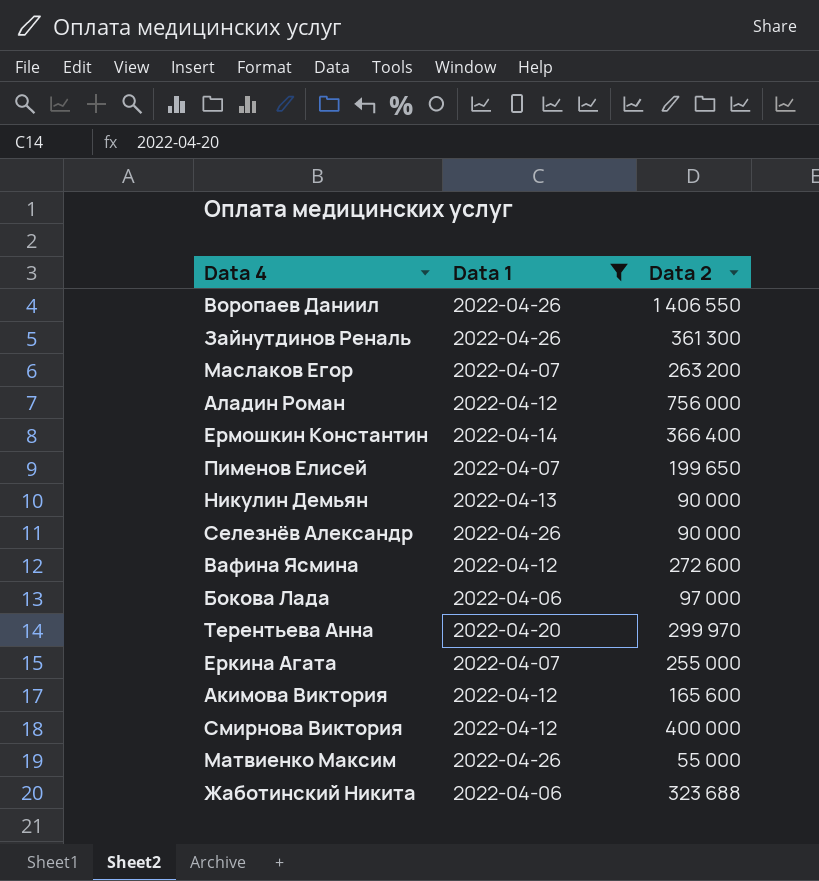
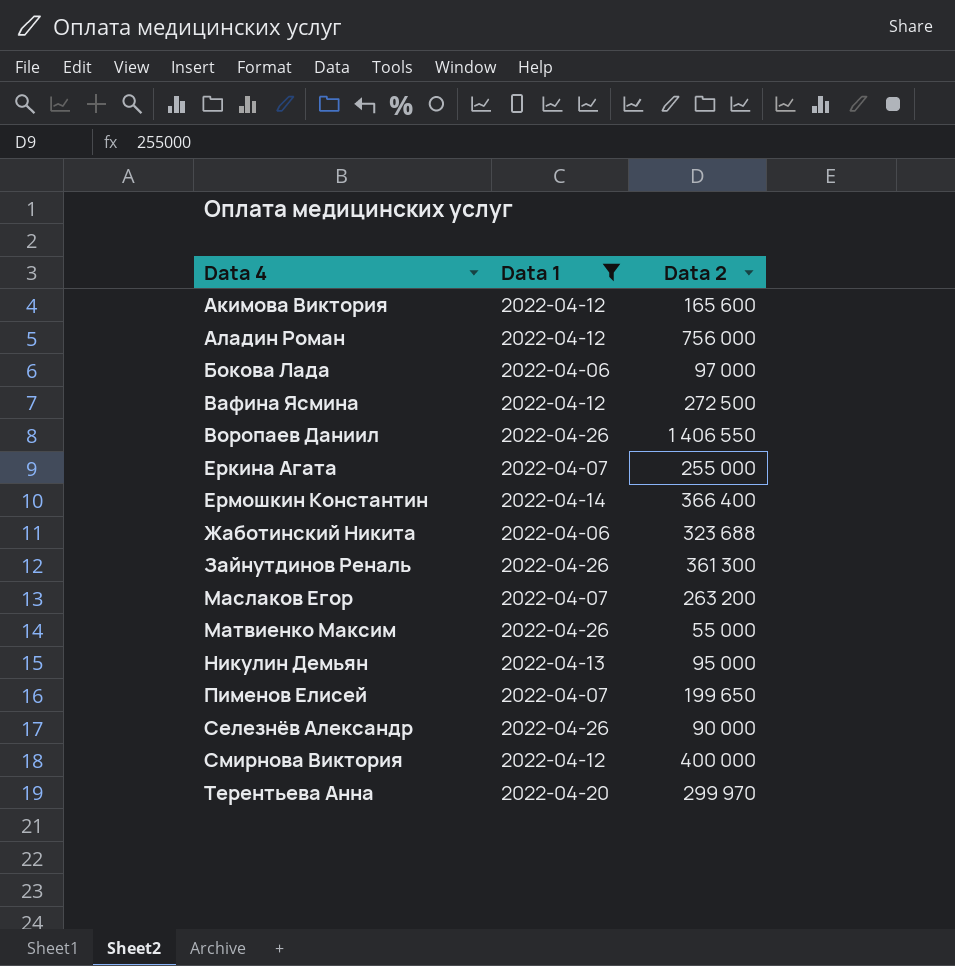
row order: none -> Data 4 ascending
Вафина Ясмина | Data 2: 272 600 -> 272 500
Никулин Демьян | Data 2: 90 000 -> 95 000

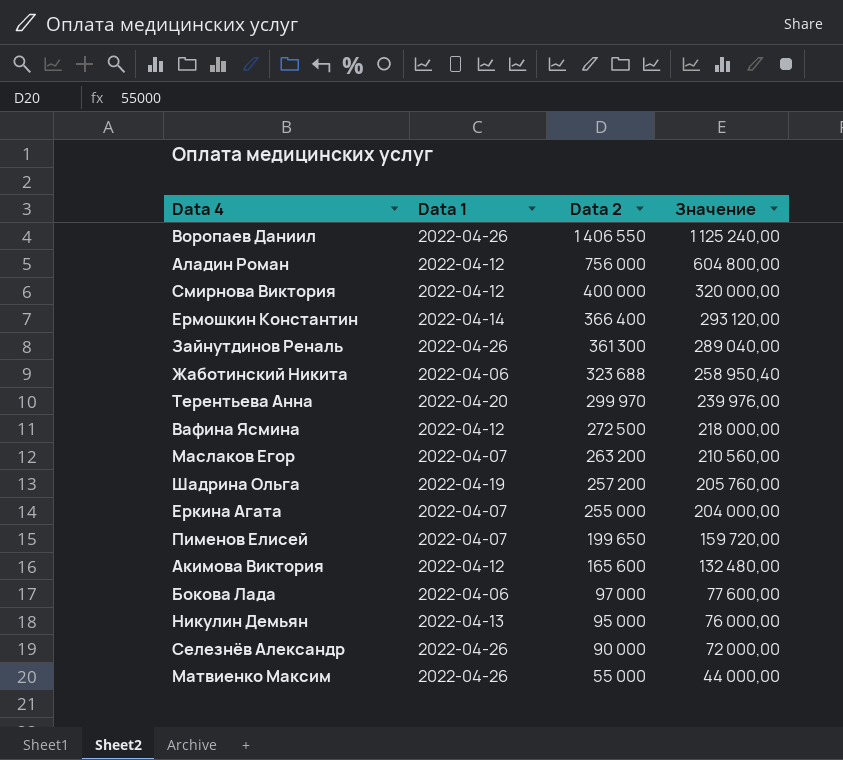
filter: Data 1 != 2022-04-19 -> none
row order: Data 4 ascending -> Data 2 descending
column Значение | formula: none -> [Data 2] * 0,8

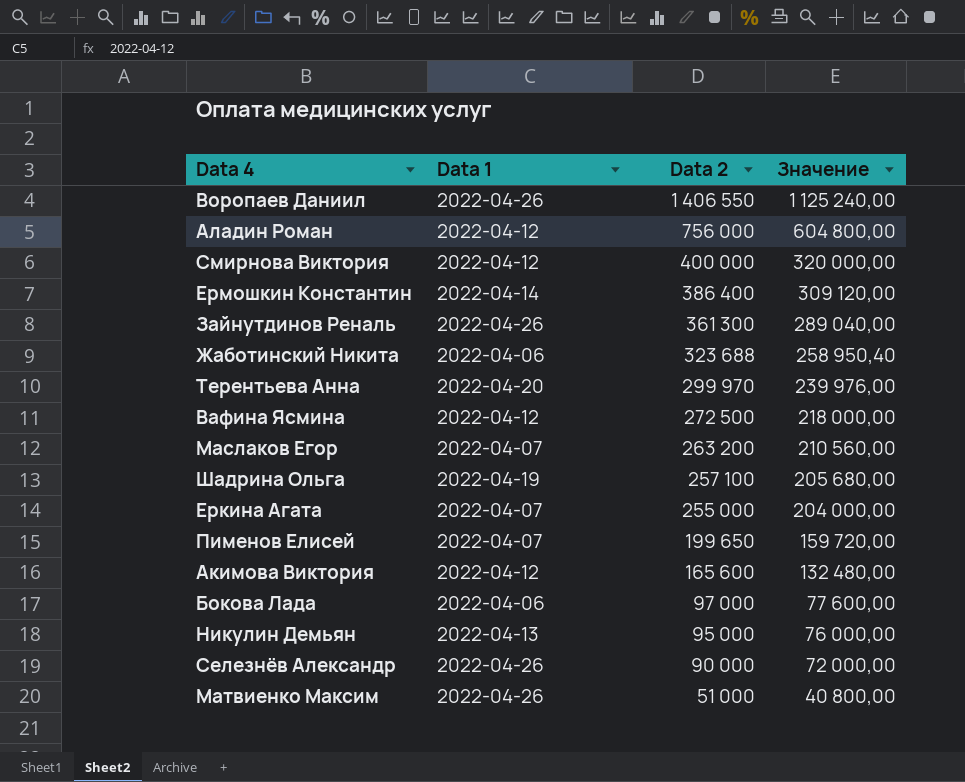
Ермошкин Константин | Data 2: 366 400 -> 386 400
Ермошкин Константин | Значение: 293 120,00 -> 309 120,00
Шадрина Ольга | Data 2: 257 200 -> 257 100
Шадрина Ольга | Значение: 205 760,00 -> 205 680,00
Матвиенко Максим | Data 2: 55 000 -> 51 000
Матвиенко Максим | Значение: 44 000,00 -> 40 800,00

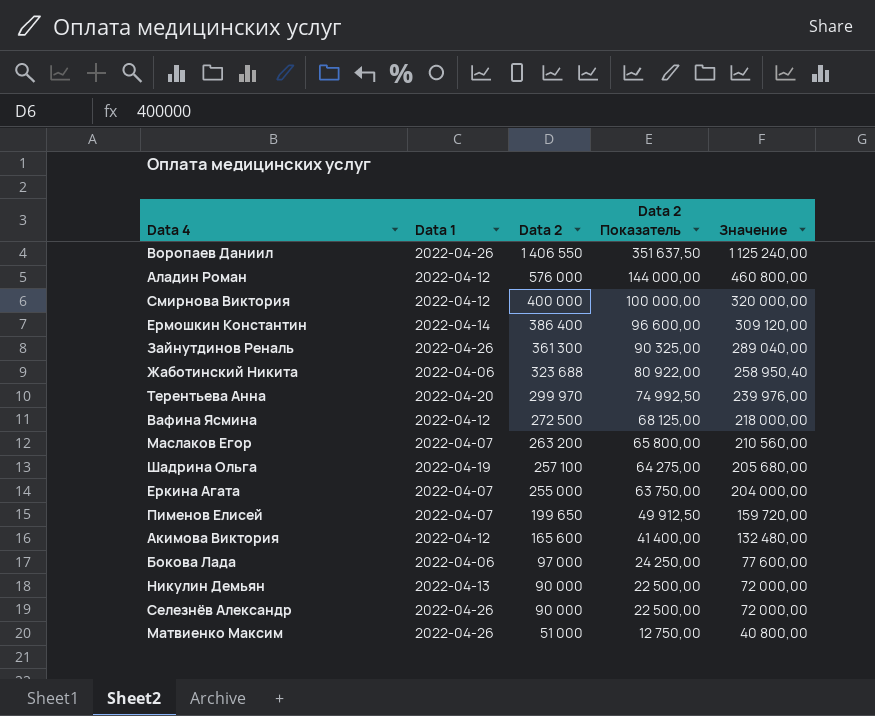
column Data 2 Показатель | formula: none -> [Data 2] * 0,25
Аладин Роман | Data 2: 756 000 -> 576 000
Аладин Роман | Значение: 604 800,00 -> 460 800,00
Никулин Демьян | Data 2: 95 000 -> 90 000
Никулин Демьян | Значение: 76 000,00 -> 72 000,00

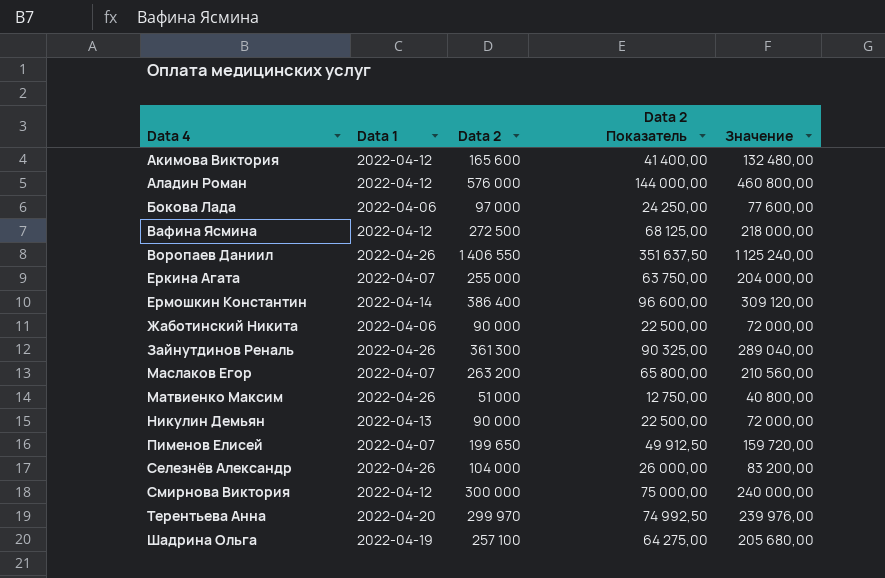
row order: Data 2 descending -> Data 4 ascending
Жаботинский Никита | Data 2: 323 688 -> 90 000
Жаботинский Никита | Data 2 Показатель: 80 922,00 -> 22 500,00
Жаботинский Никита | Значение: 258 950,40 -> 72 000,00
Селезнёв Александр | Data 2: 90 000 -> 104 000
Селезнёв Александр | Data 2 Показатель: 22 500,00 -> 26 000,00
Селезнёв Александр | Значение: 72 000,00 -> 83 200,00
Смирнова Виктория | Data 2: 400 000 -> 300 000
Смирнова Виктория | Data 2 Показатель: 100 000,00 -> 75 000,00
Смирнова Виктория | Значение: 320 000,00 -> 240 000,00

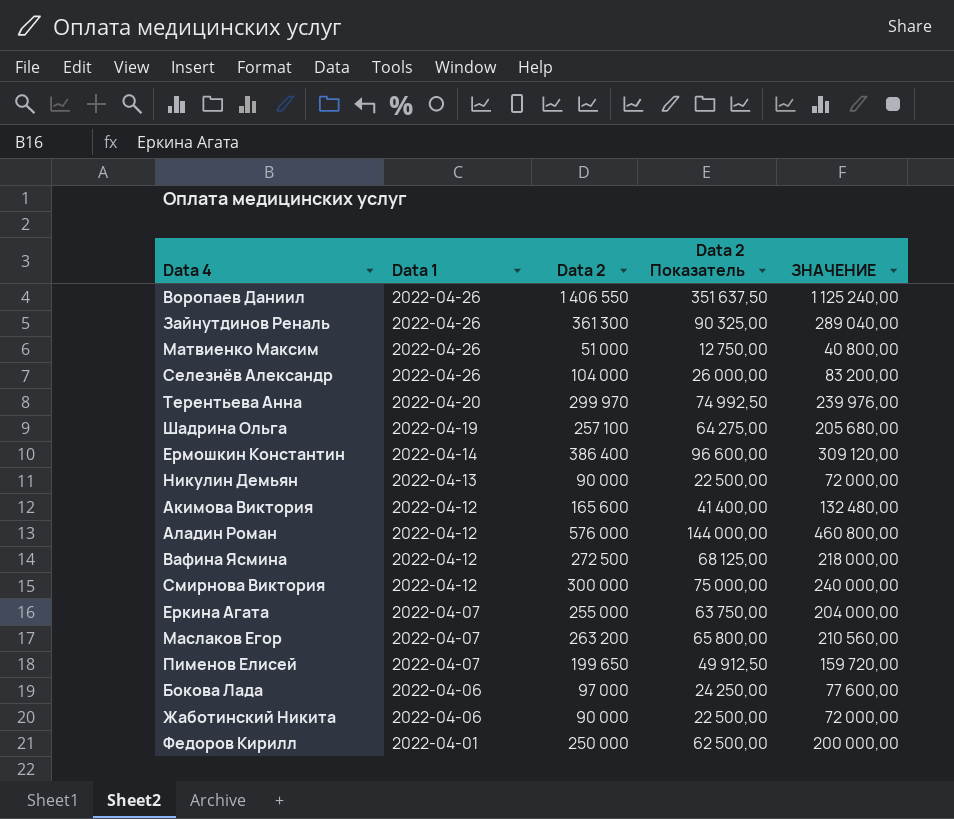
row order: Data 4 ascending -> Data 1 descending
column name: Значение -> ЗНАЧЕНИЕ
row Федоров Кирилл: none -> 2022-04-01 | 250 000 | 62 500,00 | 200 000,00

